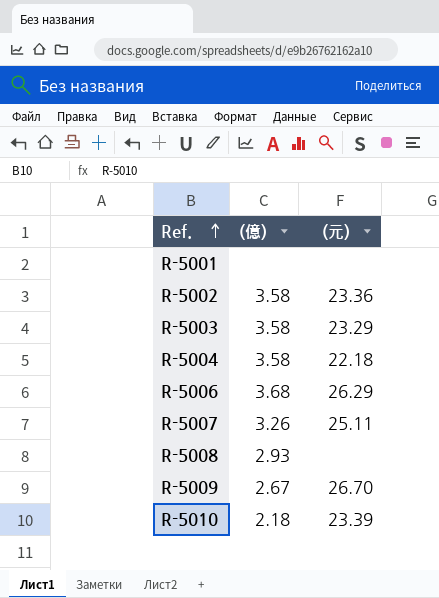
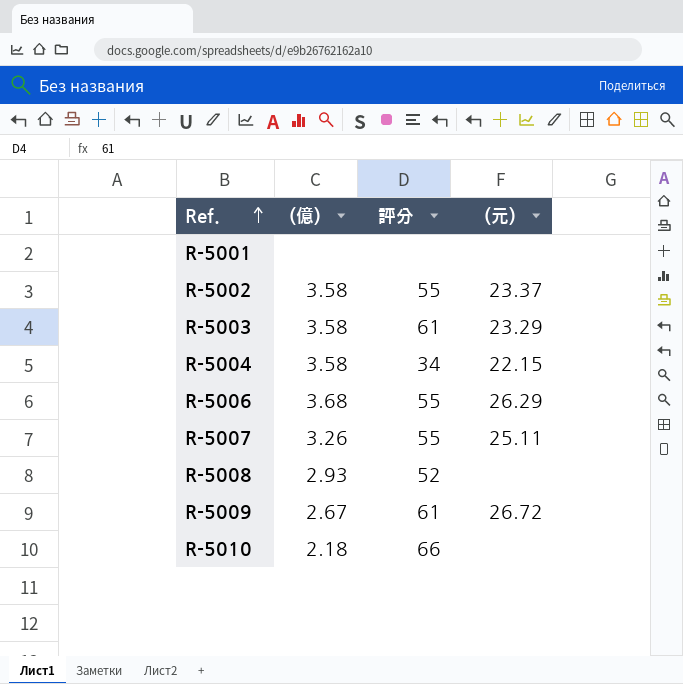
column 評分 | position: none -> 3
R-5002 | (元): 23.36 -> 23.37
R-5004 | (元): 22.18 -> 22.15
R-5009 | (元): 26.70 -> 26.72
R-5010 | (元): 23.39 -> none

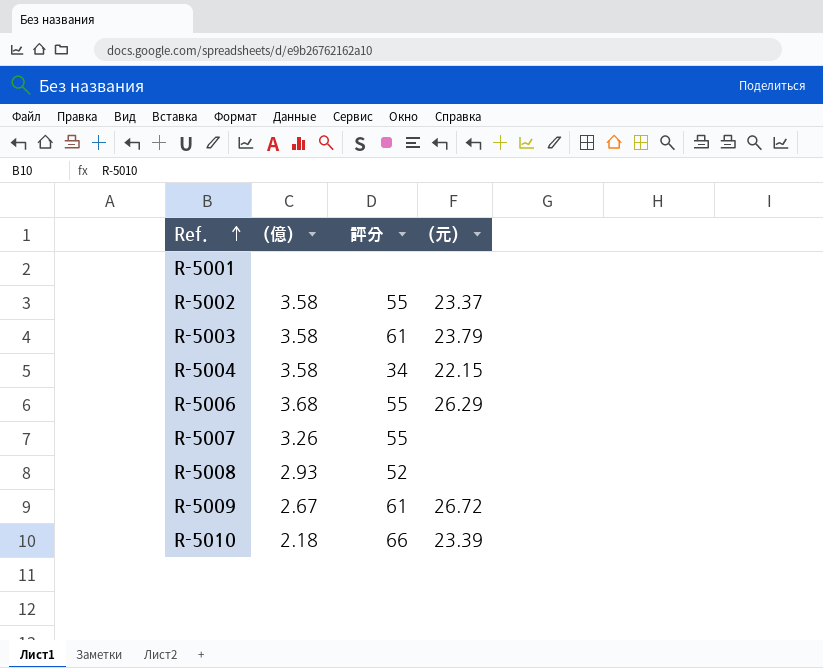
R-5003 | (元): 23.29 -> 23.79
R-5007 | (元): 25.11 -> none
R-5010 | (元): none -> 23.39

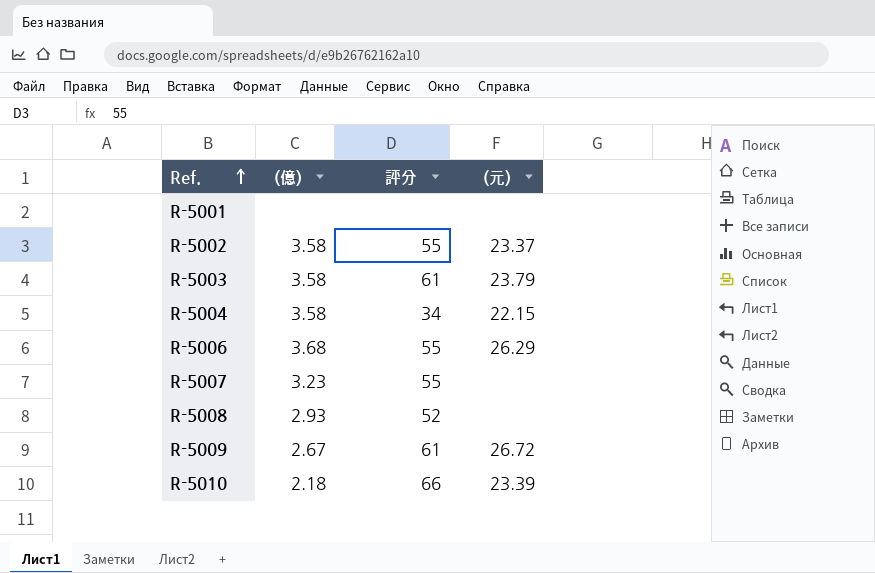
R-5007 | (億): 3.26 -> 3.23

